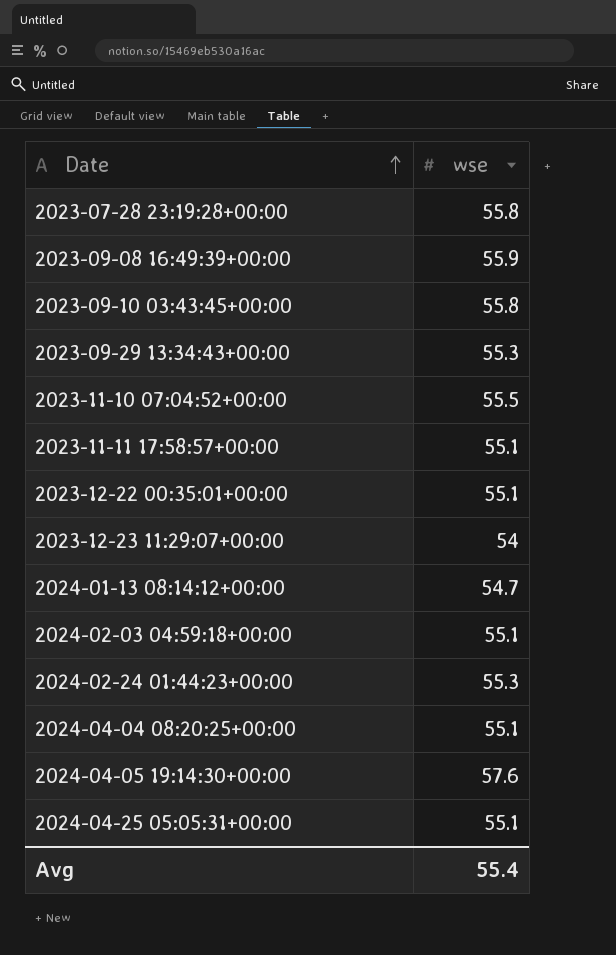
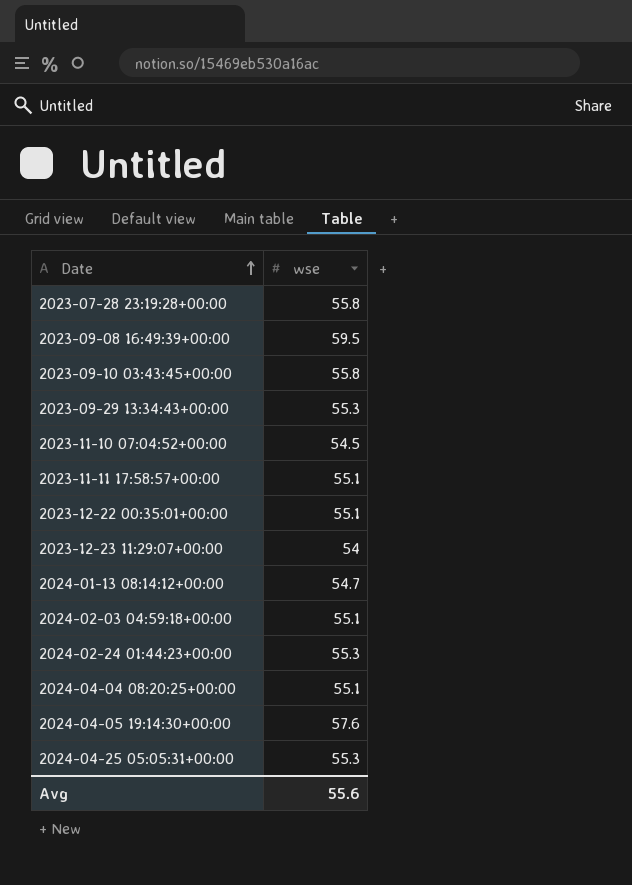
2023-09-08 16:49:39+00:00 | wse: 55.9 -> 59.5
2023-11-10 07:04:52+00:00 | wse: 55.5 -> 54.5
2024-04-25 05:05:31+00:00 | wse: 55.1 -> 55.3
Avg | wse: 55.4 -> 55.6

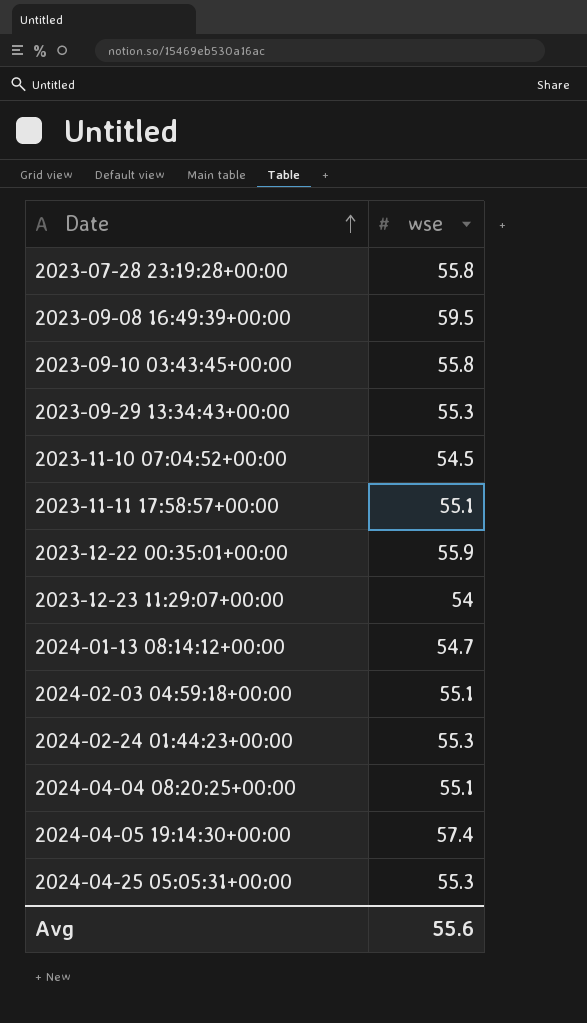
2023-12-22 00:35:01+00:00 | wse: 55.1 -> 55.9
2024-04-05 19:14:30+00:00 | wse: 57.6 -> 57.4

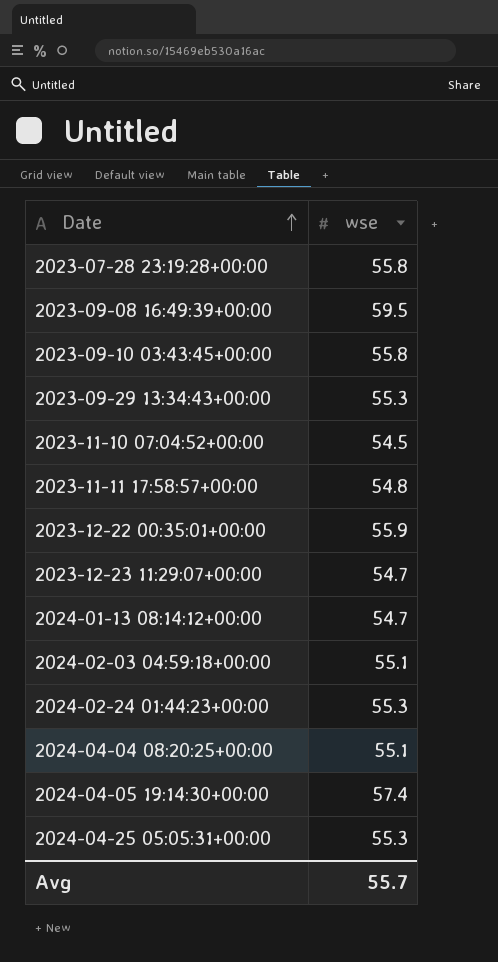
2023-11-11 17:58:57+00:00 | wse: 55.1 -> 54.8
2023-12-23 11:29:07+00:00 | wse: 54 -> 54.7
Avg | wse: 55.6 -> 55.7

